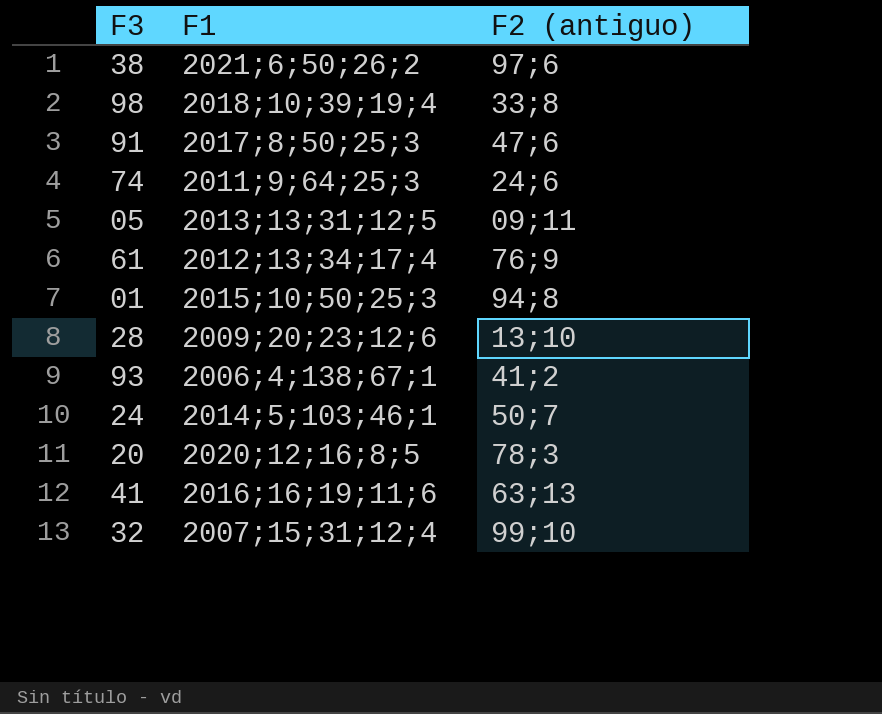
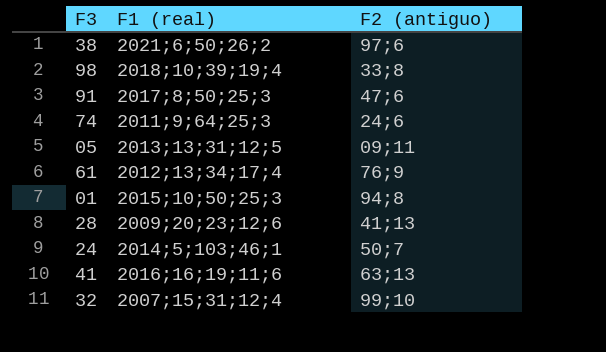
column name: F1 -> F1 (real)
row 93: 2006;4;138;67;1 | 41;2 -> none
row 20: 2020;12;16;8;5 | 78;3 -> none
28 | F2 (antiguo): 13;10 -> 41;13

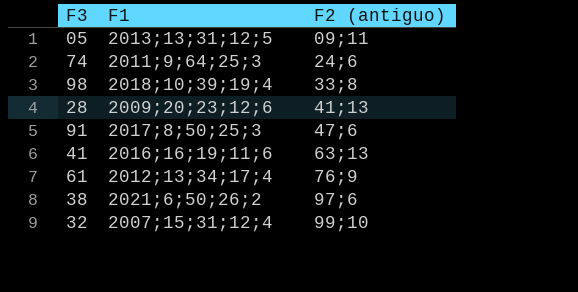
row order: none -> F2 (antiguo) ascending
column name: F1 (real) -> F1
row 01: 2015;10;50;25;3 | 94;8 -> none
row 24: 2014;5;103;46;1 | 50;7 -> none

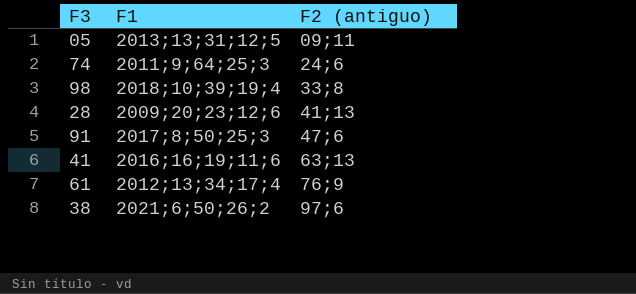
row 32: 2007;15;31;12;4 | 99;10 -> none

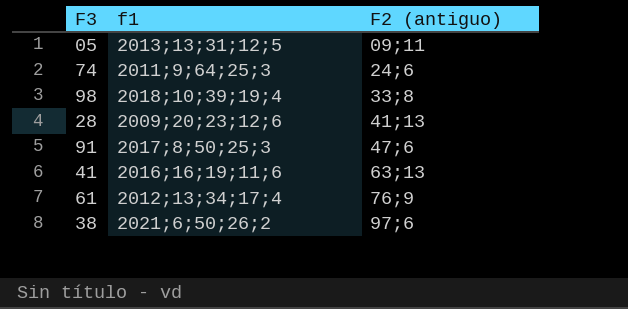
column name: F1 -> f1

